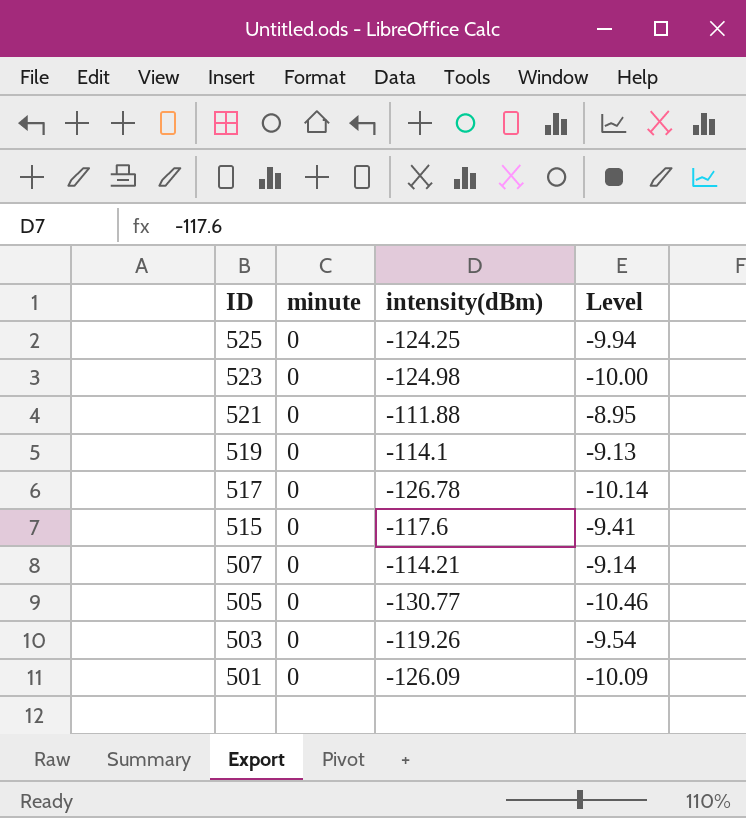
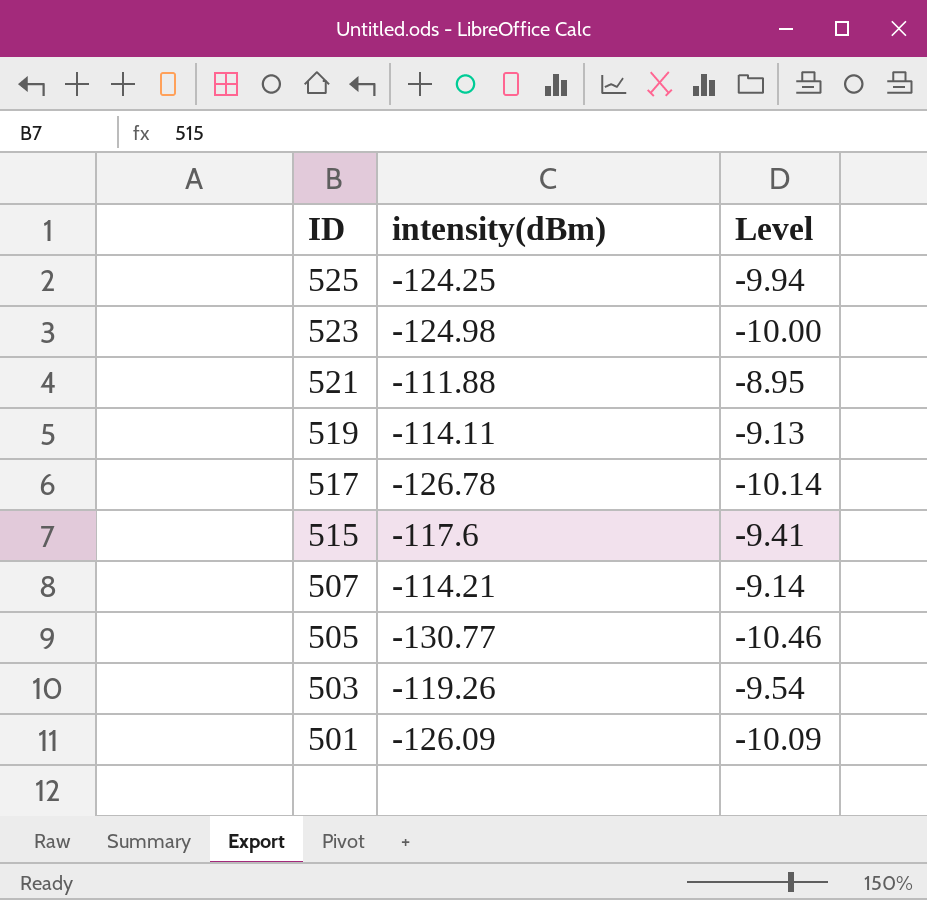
column minute | position: 2 -> none
519 | intensity(dBm): -114.1 -> -114.11

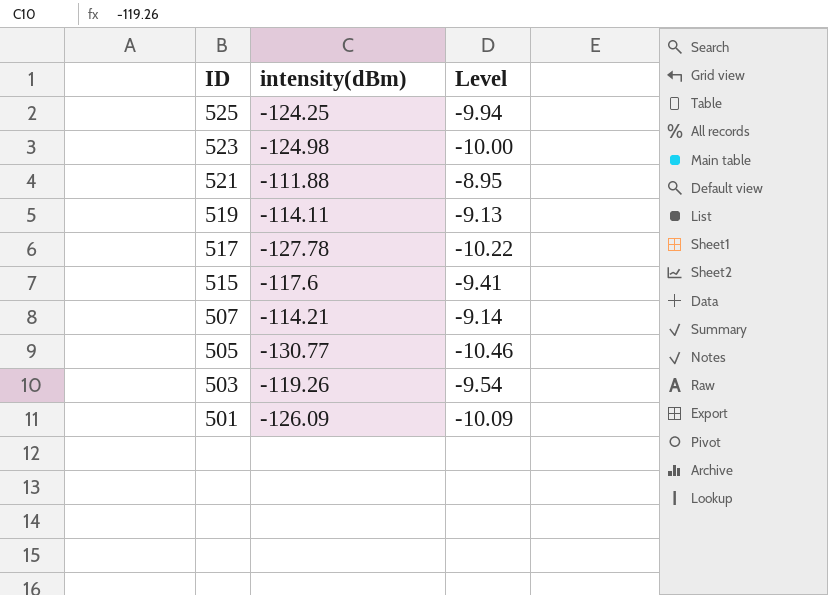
517 | intensity(dBm): -126.78 -> -127.78
517 | Level: -10.14 -> -10.22

